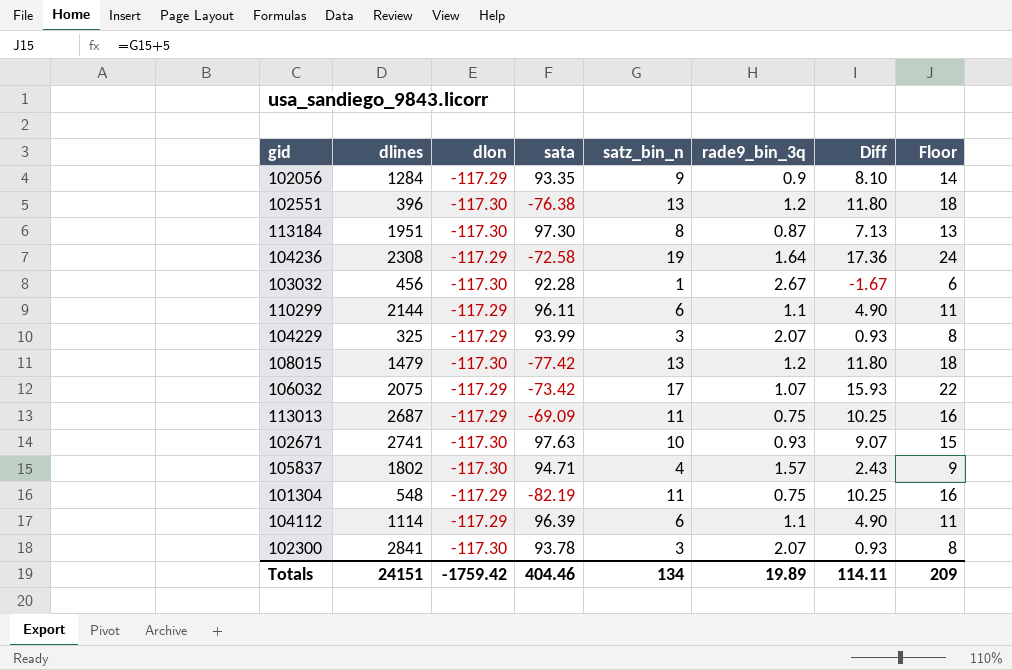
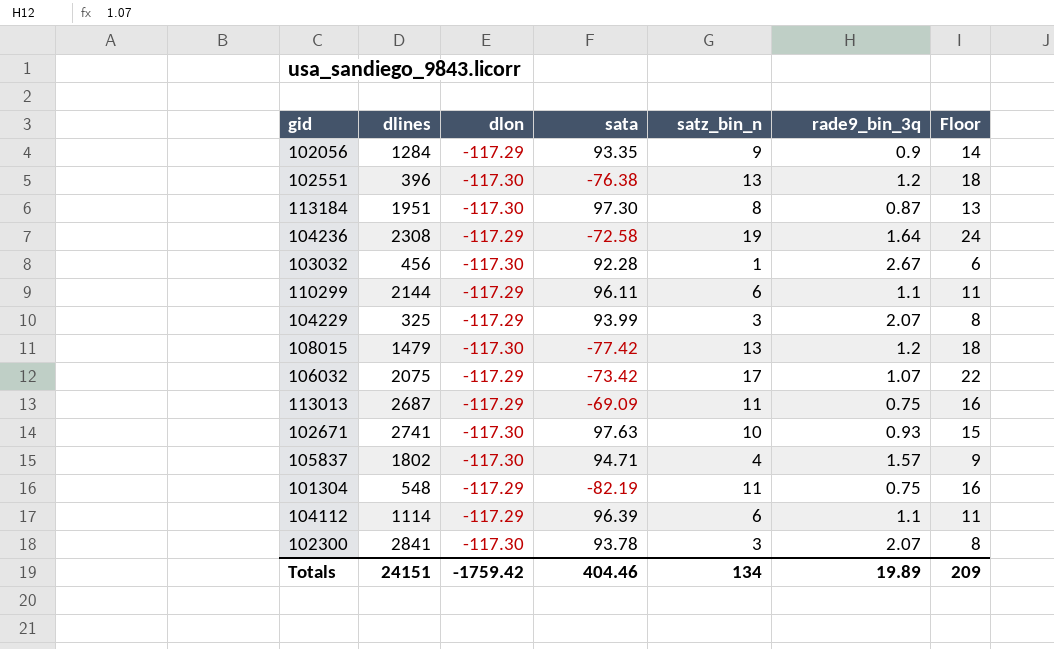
column Diff | formula: [satz_bin_n] - [rade9_bin_3q] -> none

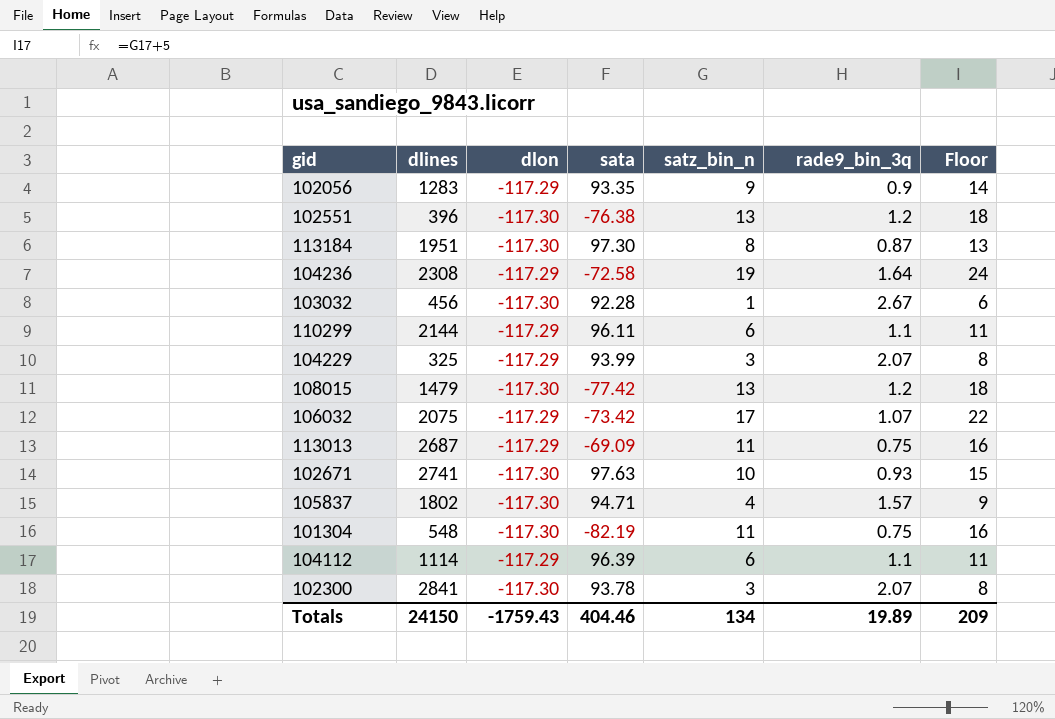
102056 | dlines: 1284 -> 1283
101304 | dlon: -117.29 -> -117.30
Totals | dlines: 24151 -> 24150
Totals | dlon: -1759.42 -> -1759.43

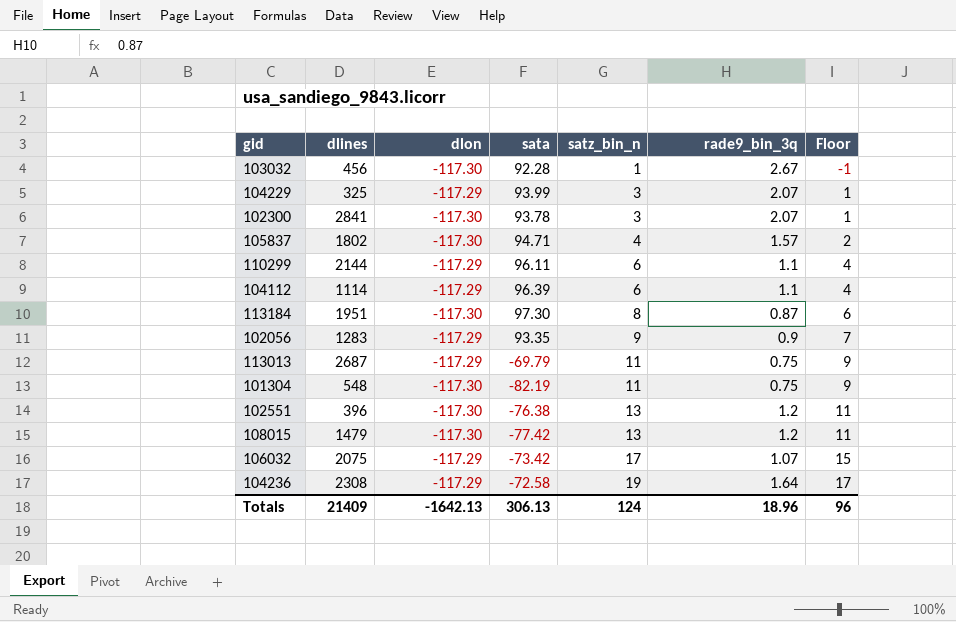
row order: none -> satz_bin_n ascending
column Floor | formula: [satz_bin_n] + 5 -> [satz_bin_n] - 2
row 102671: 2741 | -117.30 | 97.63 | 10 | 0.93 | 15 -> none
113013 | sata: -69.09 -> -69.79
Totals | dlines: 24150 -> 21409
Totals | dlon: -1759.43 -> -1642.13
Totals | sata: 404.46 -> 306.13
Totals | satz_bin_n: 134 -> 124
Totals | rade9_bin_3q: 19.89 -> 18.96
Totals | Floor: 209 -> 96

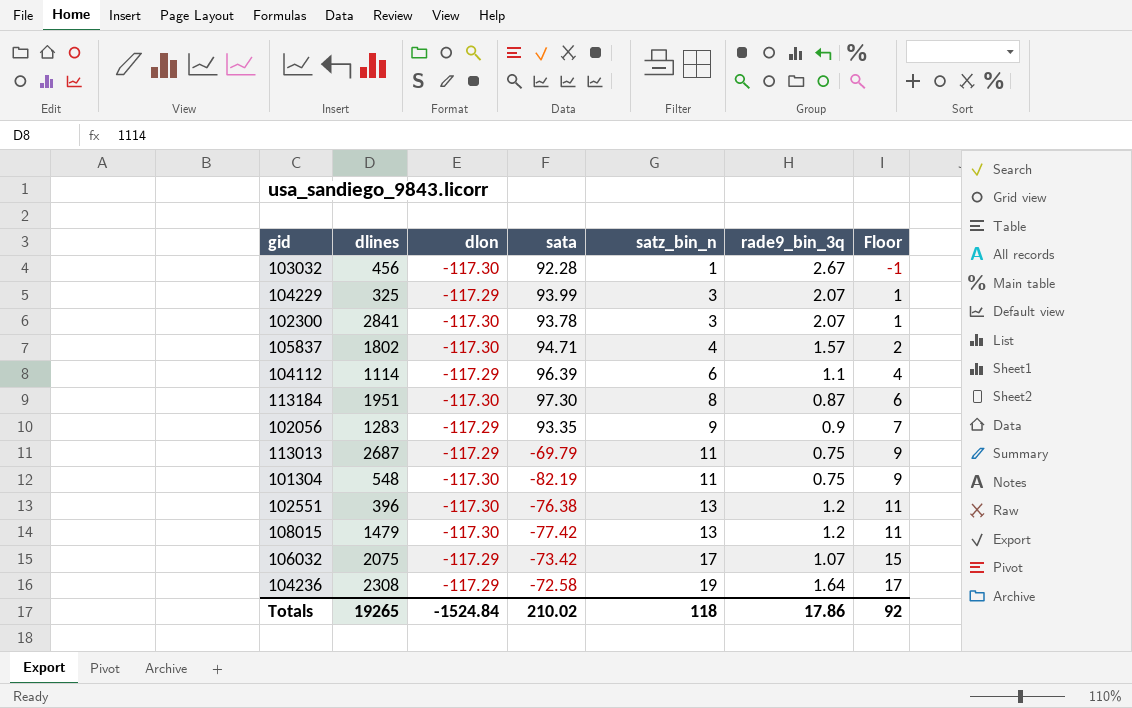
row 110299: 2144 | -117.29 | 96.11 | 6 | 1.1 | 4 -> none
Totals | dlines: 21409 -> 19265
Totals | dlon: -1642.13 -> -1524.84
Totals | sata: 306.13 -> 210.02
Totals | satz_bin_n: 124 -> 118
Totals | rade9_bin_3q: 18.96 -> 17.86
Totals | Floor: 96 -> 92

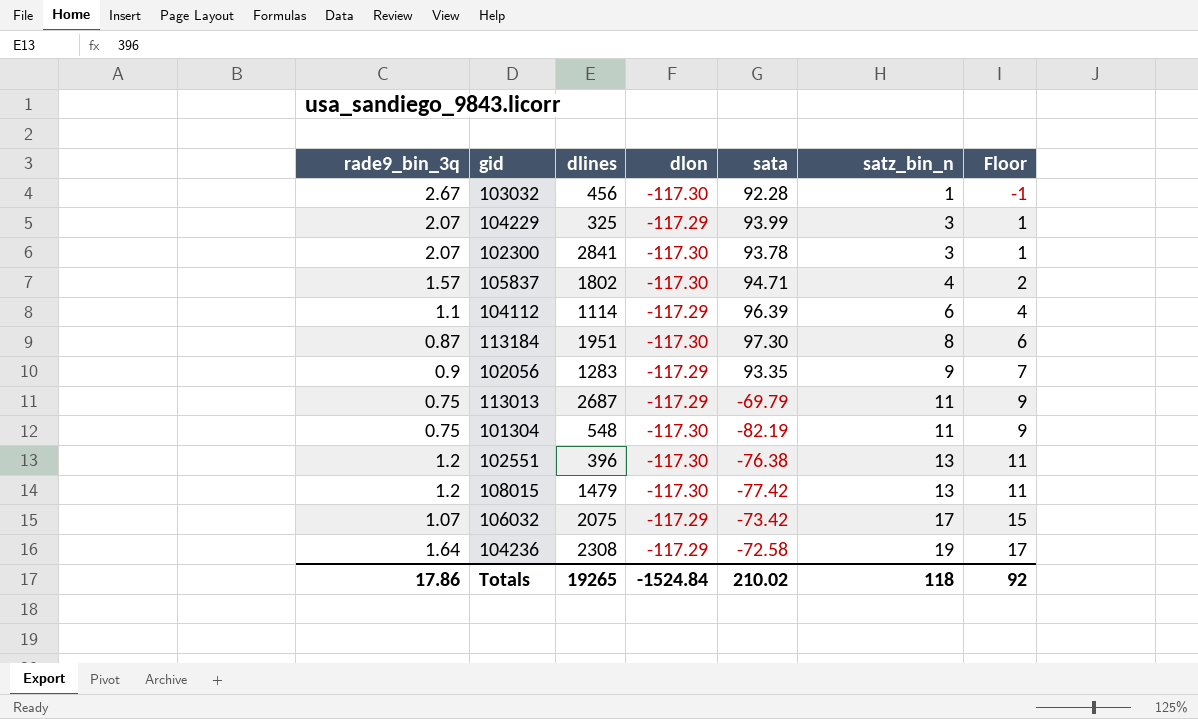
column rade9_bin_3q | position: 6 -> 1

